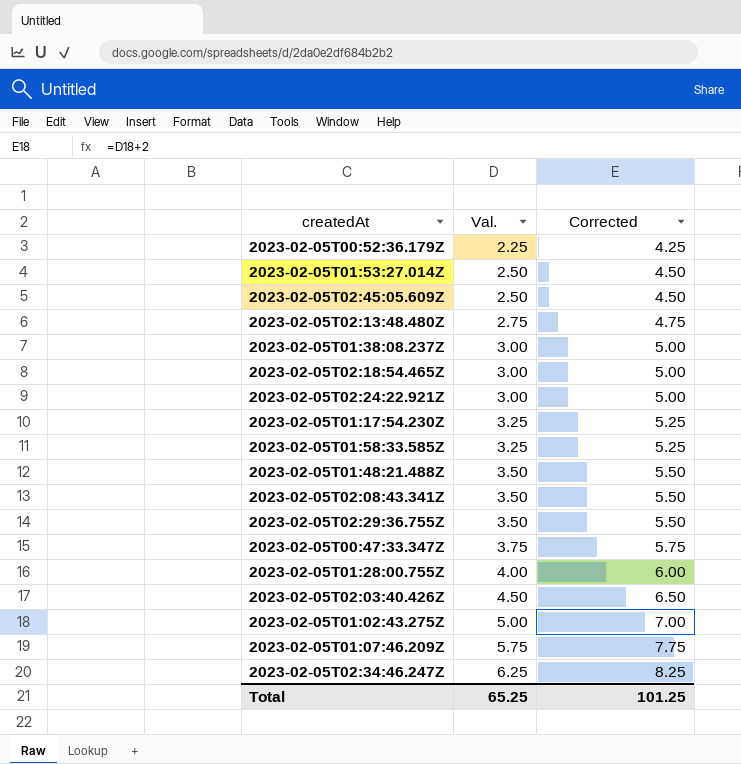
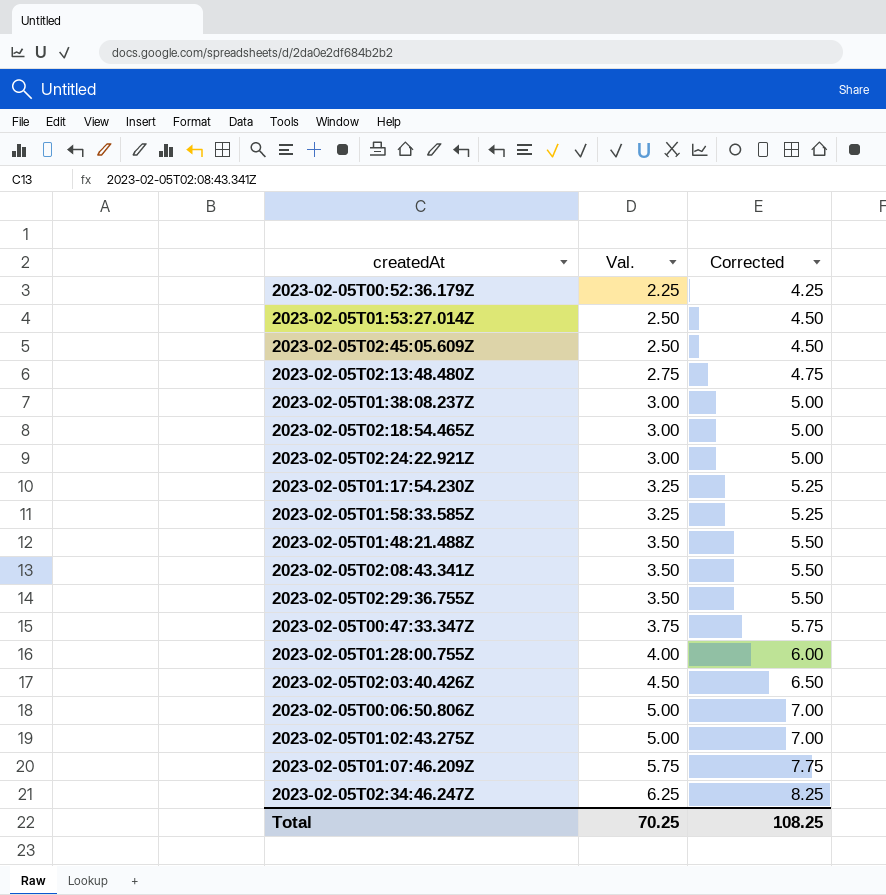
row 2023-02-05T00:06:50.806Z: none -> 5.00 | 7.00
Total | Val.: 65.25 -> 70.25
Total | Corrected: 101.25 -> 108.25

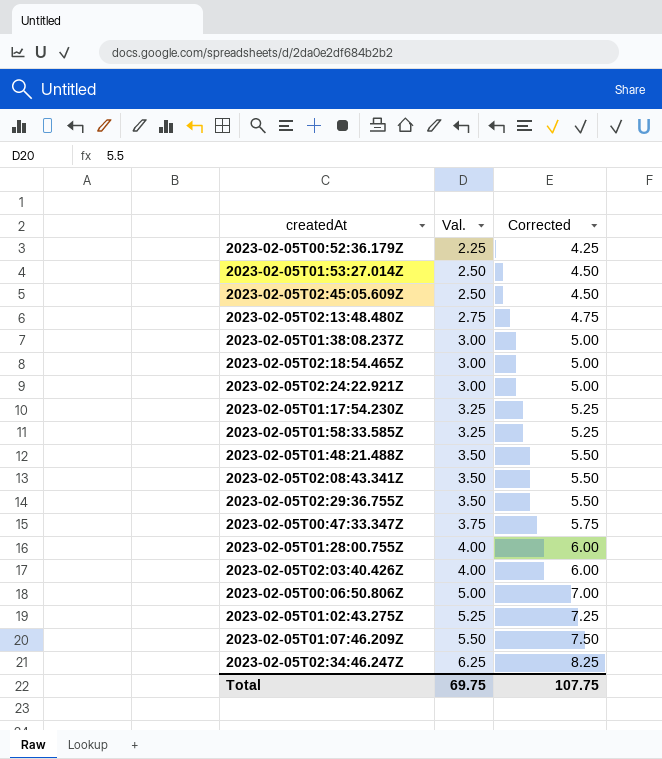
2023-02-05T02:03:40.426Z | Val.: 4.50 -> 4.00
2023-02-05T02:03:40.426Z | Corrected: 6.50 -> 6.00
2023-02-05T01:02:43.275Z | Val.: 5.00 -> 5.25
2023-02-05T01:02:43.275Z | Corrected: 7.00 -> 7.25
2023-02-05T01:07:46.209Z | Val.: 5.75 -> 5.50
2023-02-05T01:07:46.209Z | Corrected: 7.75 -> 7.50
Total | Val.: 70.25 -> 69.75
Total | Corrected: 108.25 -> 107.75

